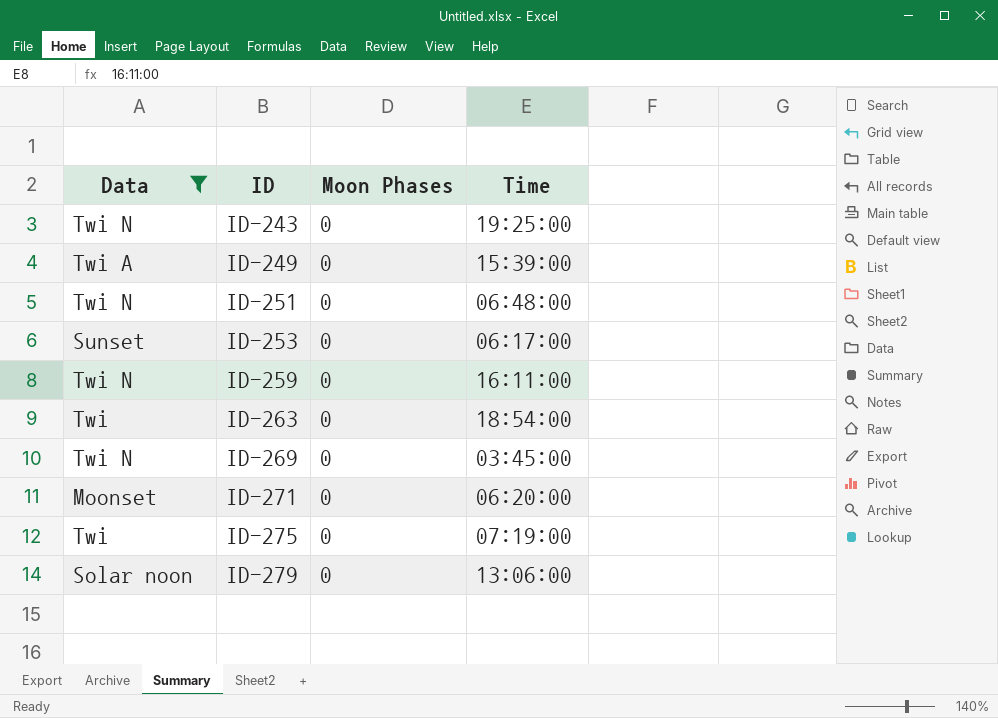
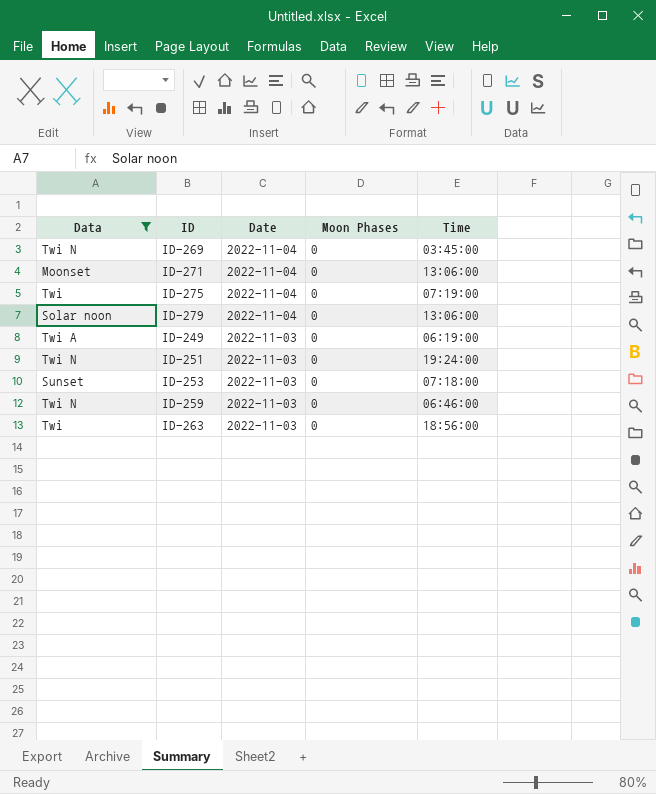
row order: ID ascending -> Date descending
column Date | position: none -> 3
row ID-243: Twi N | 0 | 19:25:00 -> none
ID-271 | Time: 06:20:00 -> 13:06:00
ID-249 | Time: 15:39:00 -> 06:19:00
ID-251 | Time: 06:48:00 -> 19:24:00
ID-253 | Time: 06:17:00 -> 07:18:00
ID-259 | Time: 16:11:00 -> 06:46:00
ID-263 | Time: 18:54:00 -> 18:56:00

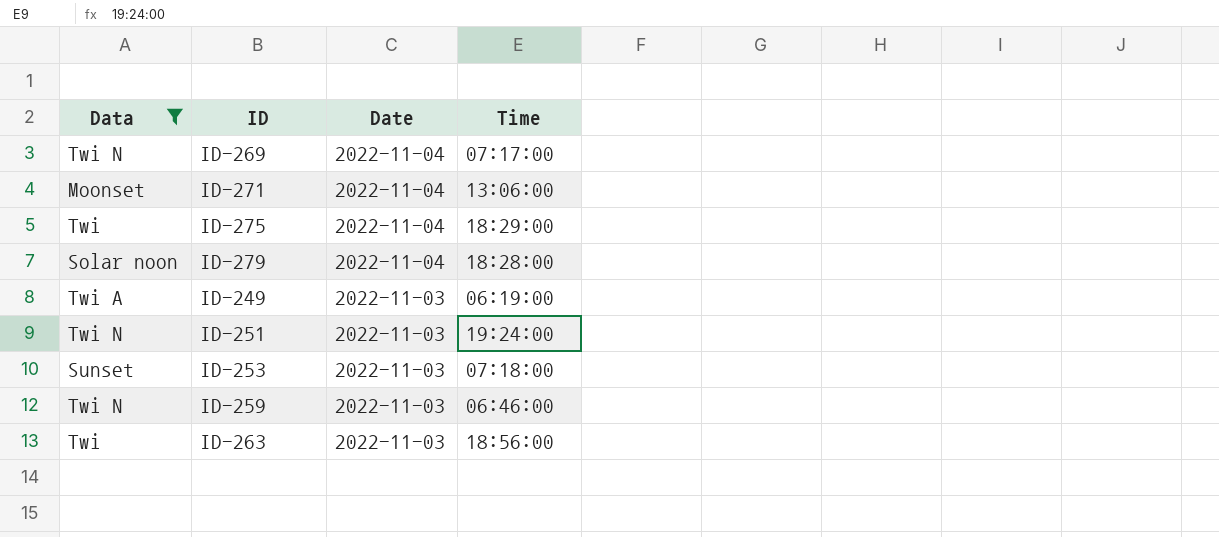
column Moon Phases | position: 4 -> none
ID-269 | Time: 03:45:00 -> 07:17:00
ID-275 | Time: 07:19:00 -> 18:29:00
ID-279 | Time: 13:06:00 -> 18:28:00

